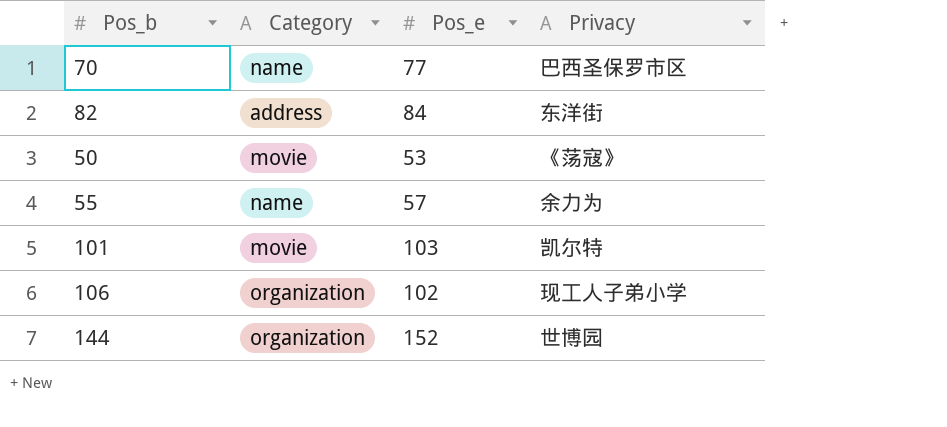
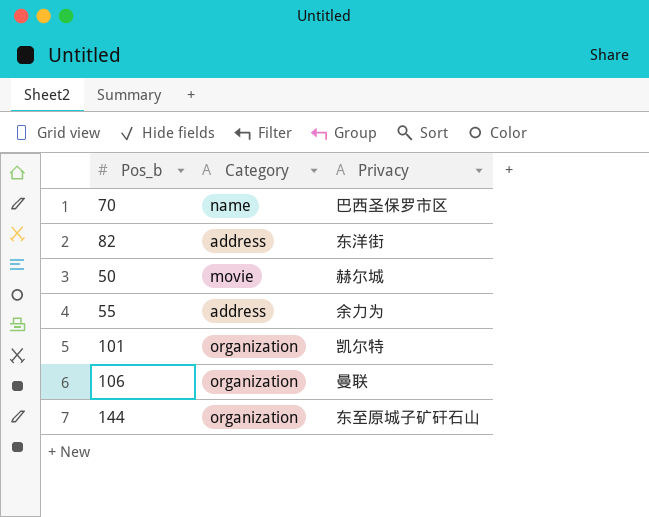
column Pos_e | position: 3 -> none
50 | Privacy: 《荡寇》 -> 赫尔城
55 | Category: name -> address
101 | Category: movie -> organization
106 | Privacy: 现工人子弟小学 -> 曼联
144 | Privacy: 世博园 -> 东至原城子矿矸石山

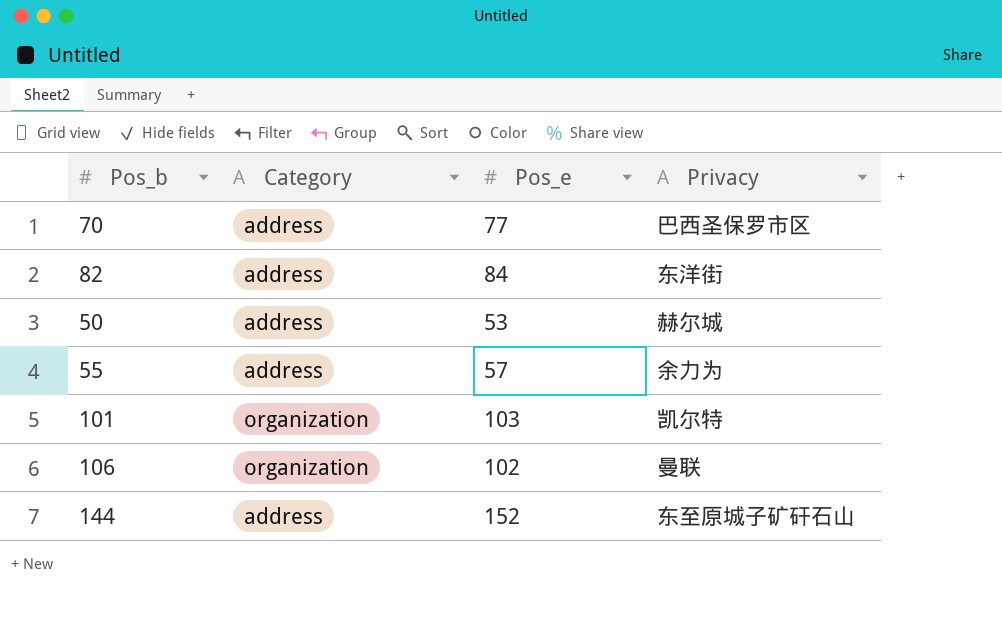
column Pos_e | position: none -> 3
70 | Category: name -> address
50 | Category: movie -> address
144 | Category: organization -> address

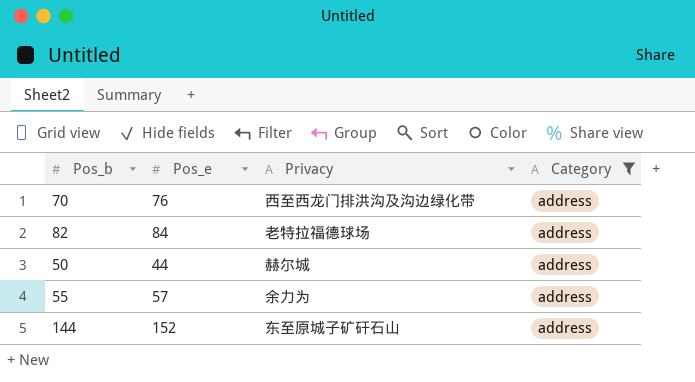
filter: none -> Category = address
column Category | position: 2 -> 4
70 | Pos_e: 77 -> 76
70 | Privacy: 巴西圣保罗市区 -> 西至西龙门排洪沟及沟边绿化带
82 | Privacy: 东洋街 -> 老特拉福德球场
50 | Pos_e: 53 -> 44

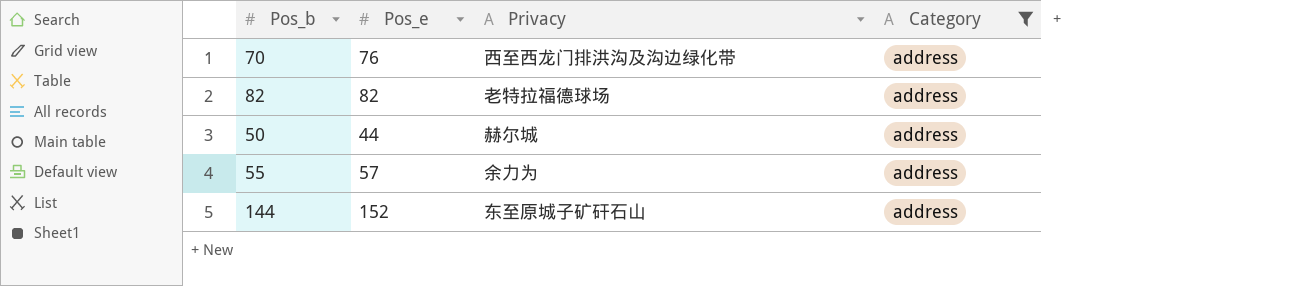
82 | Pos_e: 84 -> 82

